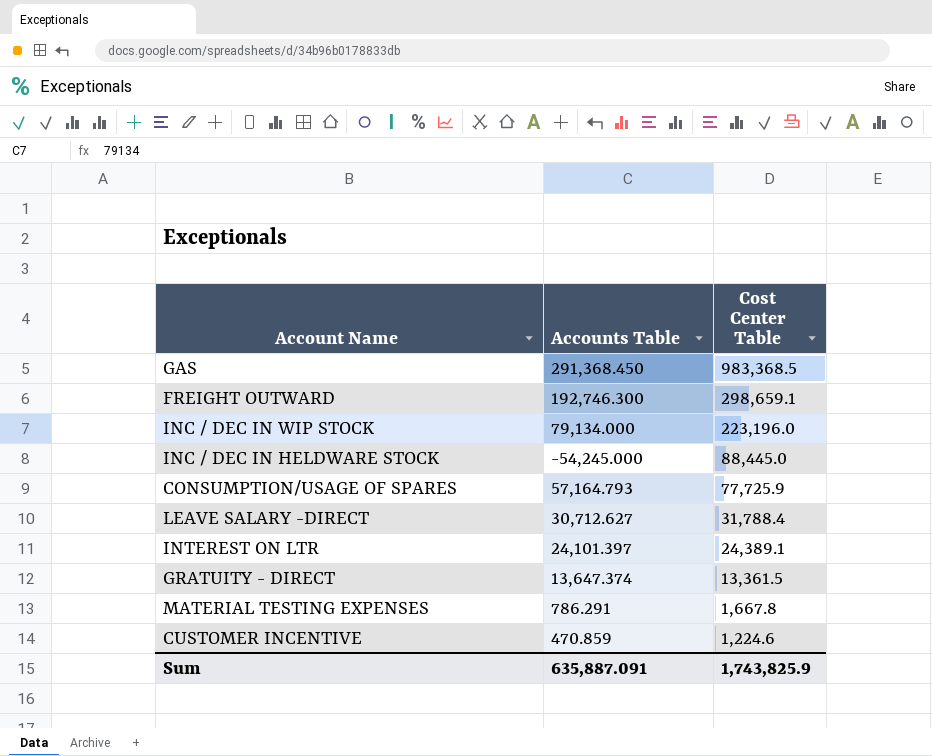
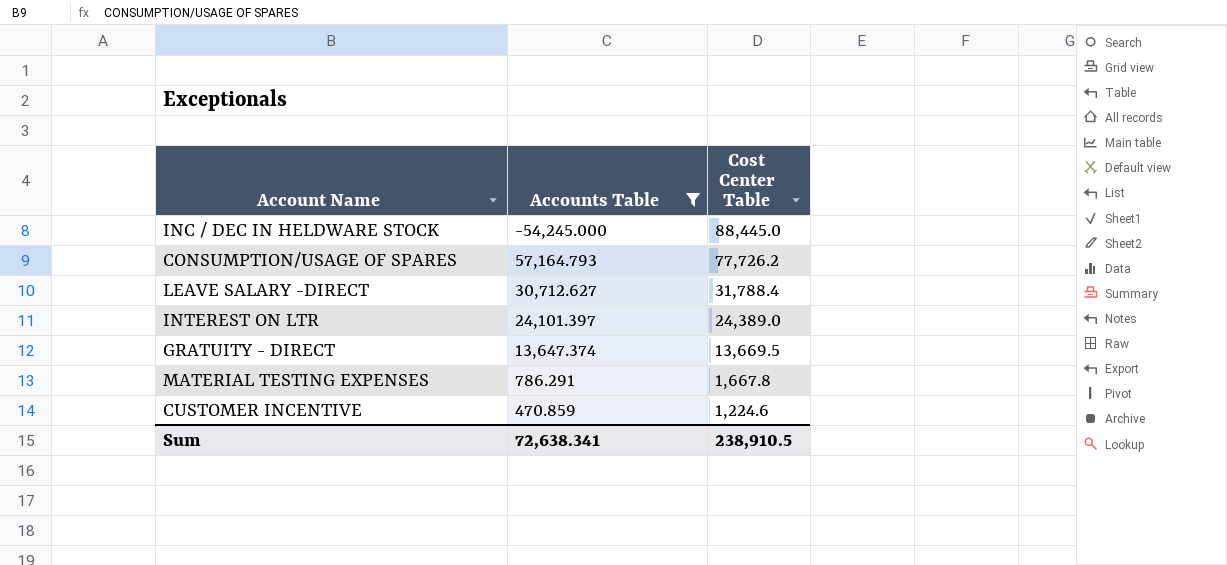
filter: none -> Accounts Table <= 57,164.793
CONSUMPTION/USAGE OF SPARES | Cost Center Table: 77,725.9 -> 77,726.2
INTEREST ON LTR | Cost Center Table: 24,389.1 -> 24,389.0
GRATUITY - DIRECT | Cost Center Table: 13,361.5 -> 13,669.5
Sum | Accounts Table: 635,887.091 -> 72,638.341
Sum | Cost Center Table: 1,743,825.9 -> 238,910.5

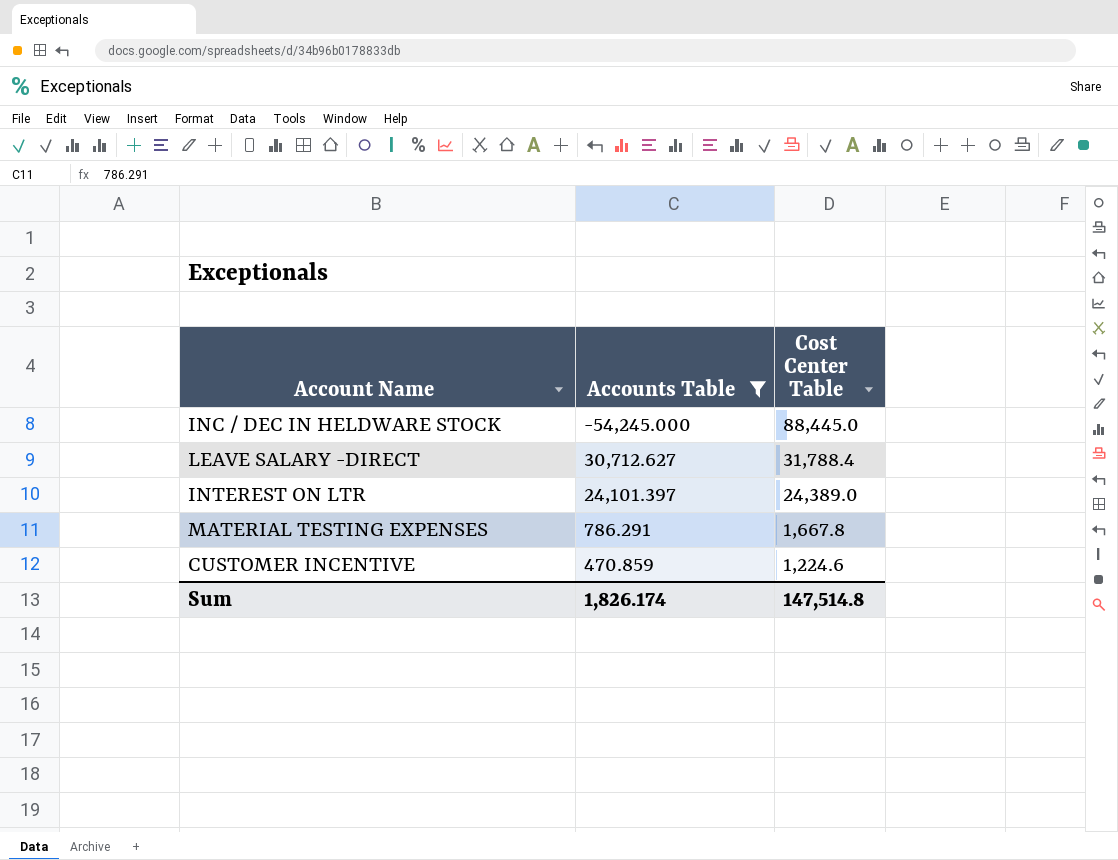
row CONSUMPTION/USAGE OF SPARES: 57,164.793 | 77,726.2 -> none
row GRATUITY - DIRECT: 13,647.374 | 13,669.5 -> none
Sum | Accounts Table: 72,638.341 -> 1,826.174
Sum | Cost Center Table: 238,910.5 -> 147,514.8

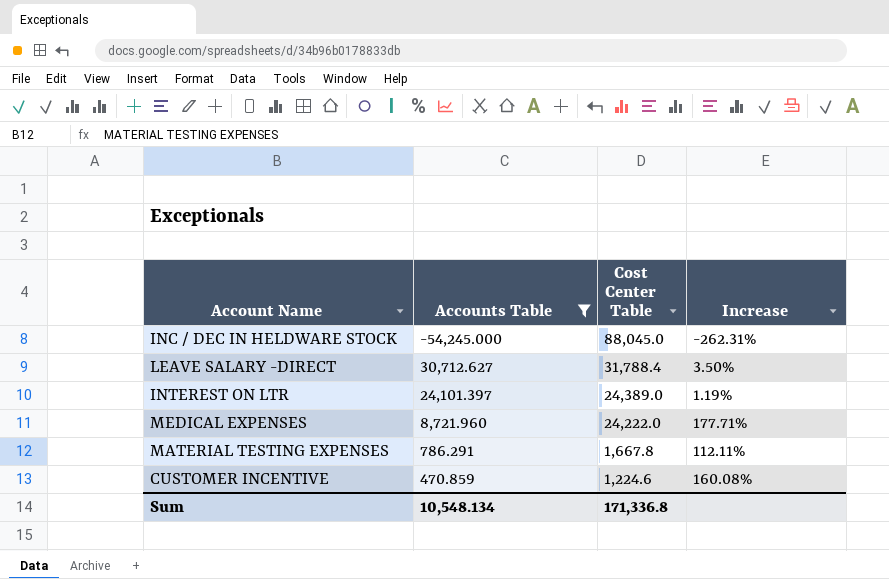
column Increase | formula: none -> ([Cost Center Table] - [Accounts Table]) / [Accounts Table]
INC / DEC IN HELDWARE STOCK | Cost Center Table: 88,445.0 -> 88,045.0
row MEDICAL EXPENSES: none -> 8,721.960 | 24,222.0 | 177.71%
Sum | Accounts Table: 1,826.174 -> 10,548.134
Sum | Cost Center Table: 147,514.8 -> 171,336.8

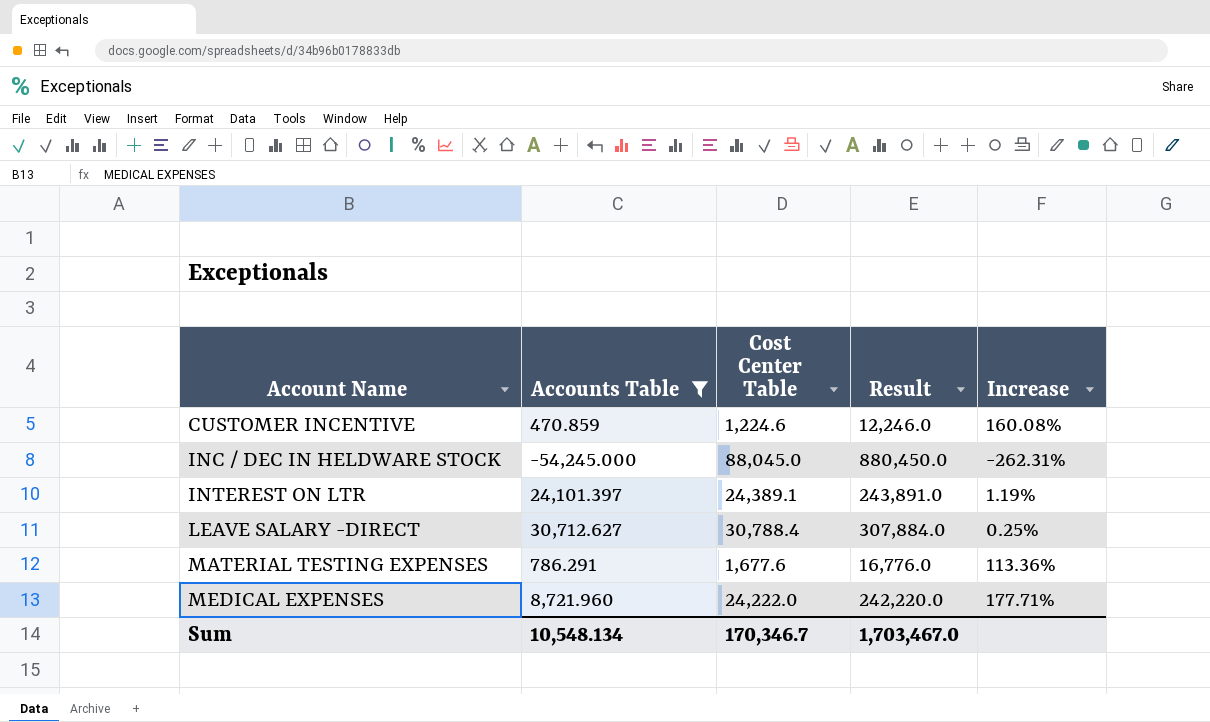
row order: Cost Center Table descending -> Account Name ascending
column Result | formula: none -> [Cost Center Table] * 10
INTEREST ON LTR | Cost Center Table: 24,389.0 -> 24,389.1
LEAVE SALARY -DIRECT | Cost Center Table: 31,788.4 -> 30,788.4
LEAVE SALARY -DIRECT | Increase: 3.50% -> 0.25%
MATERIAL TESTING EXPENSES | Cost Center Table: 1,667.8 -> 1,677.6
MATERIAL TESTING EXPENSES | Increase: 112.11% -> 113.36%
Sum | Cost Center Table: 171,336.8 -> 170,346.7

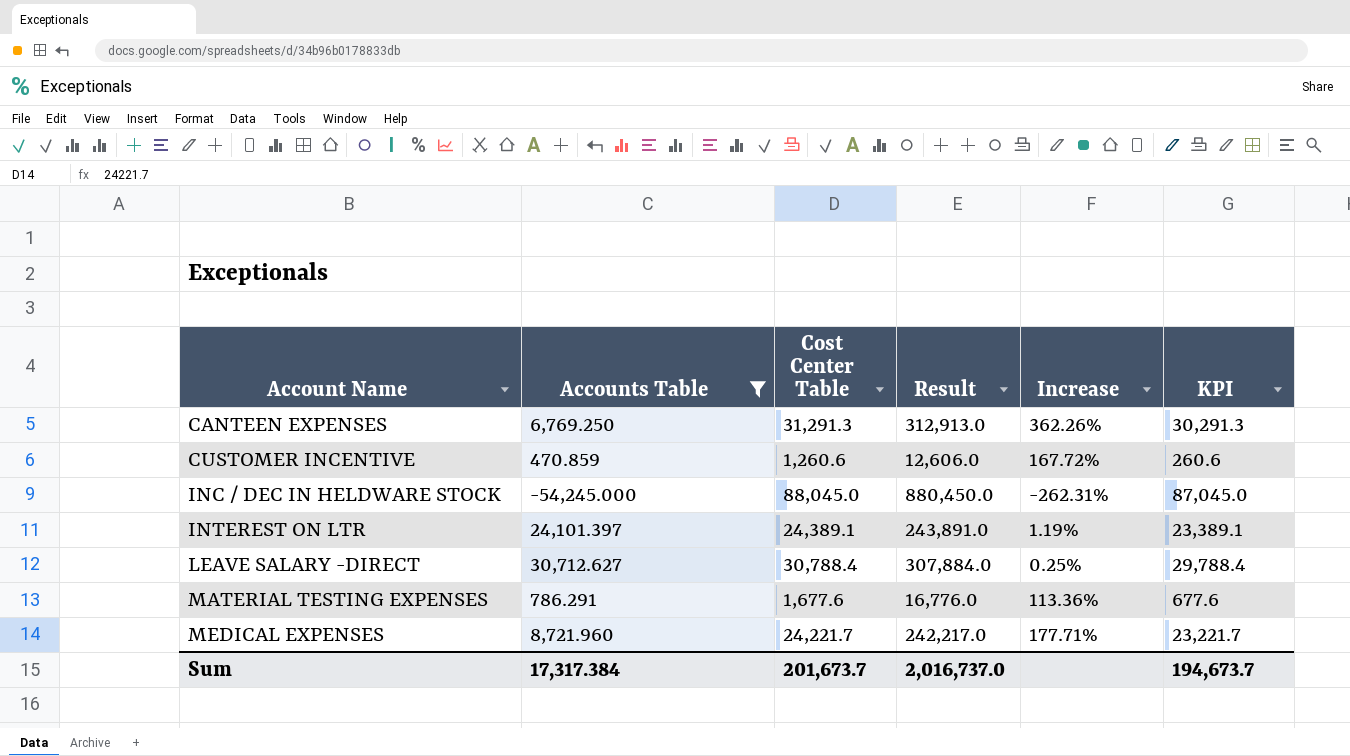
column KPI | formula: none -> [Cost Center Table] - 1000
row CANTEEN EXPENSES: none -> 6,769.250 | 31,291.3 | 312,913.0 | 362.26% | 30,291.3
CUSTOMER INCENTIVE | Cost Center Table: 1,224.6 -> 1,260.6
CUSTOMER INCENTIVE | Result: 12,246.0 -> 12,606.0
CUSTOMER INCENTIVE | Increase: 160.08% -> 167.72%
MEDICAL EXPENSES | Cost Center Table: 24,222.0 -> 24,221.7
MEDICAL EXPENSES | Result: 242,220.0 -> 242,217.0
Sum | Accounts Table: 10,548.134 -> 17,317.384
Sum | Cost Center Table: 170,346.7 -> 201,673.7
Sum | Result: 1,703,467.0 -> 2,016,737.0

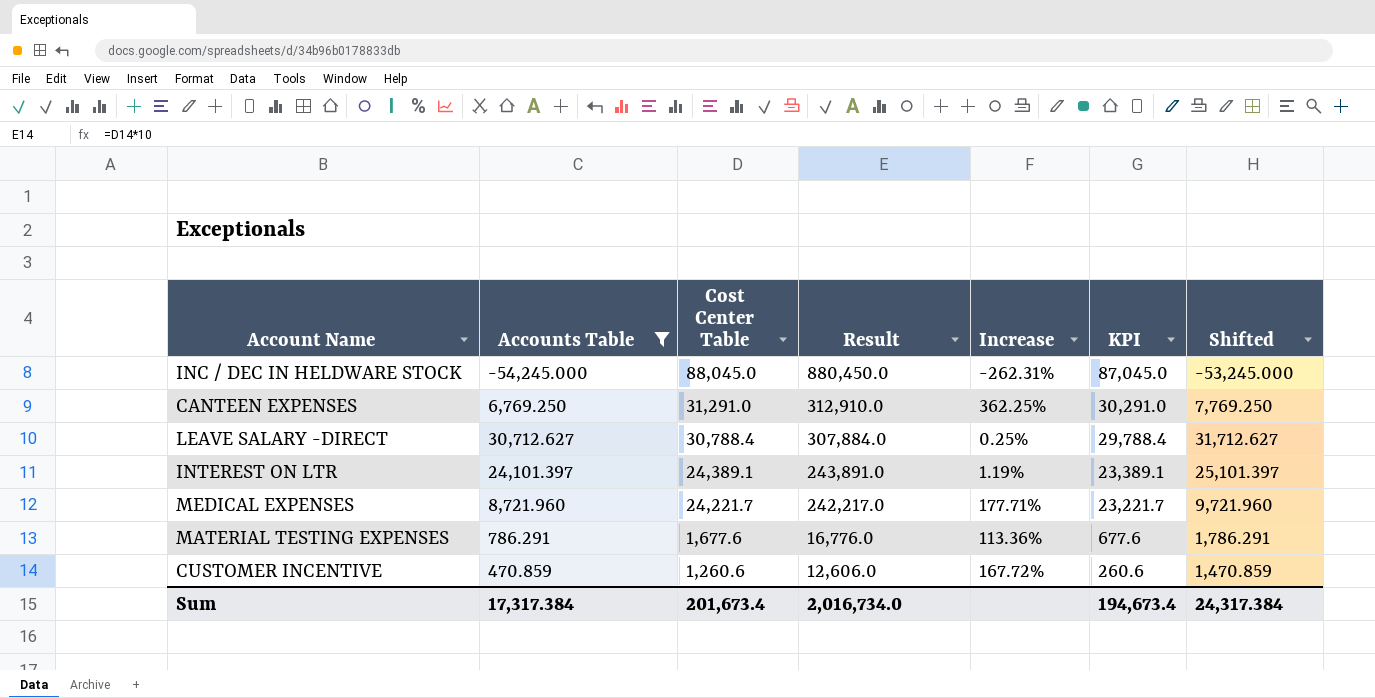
row order: Account Name ascending -> Cost Center Table descending
column Shifted | formula: none -> [Accounts Table] + 1000
CANTEEN EXPENSES | Cost Center Table: 31,291.3 -> 31,291.0
CANTEEN EXPENSES | Result: 312,913.0 -> 312,910.0
CANTEEN EXPENSES | Increase: 362.26% -> 362.25%
CANTEEN EXPENSES | KPI: 30,291.3 -> 30,291.0
Sum | Cost Center Table: 201,673.7 -> 201,673.4
Sum | Result: 2,016,737.0 -> 2,016,734.0
Sum | KPI: 194,673.7 -> 194,673.4

